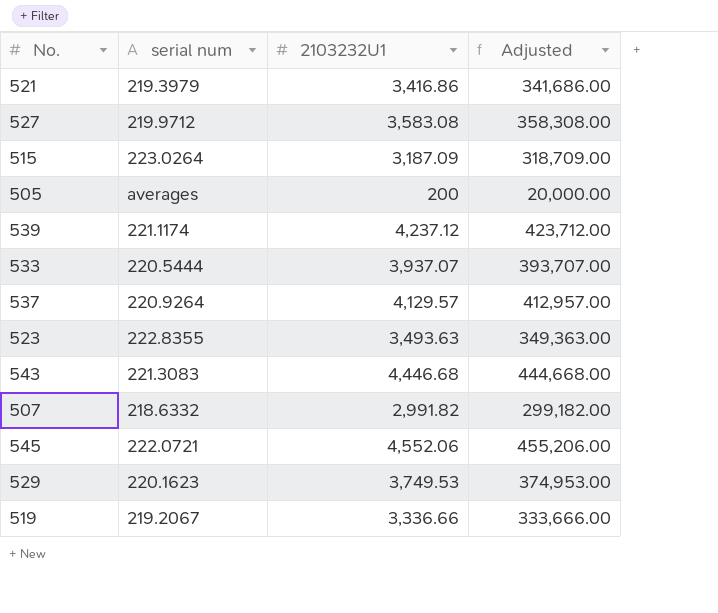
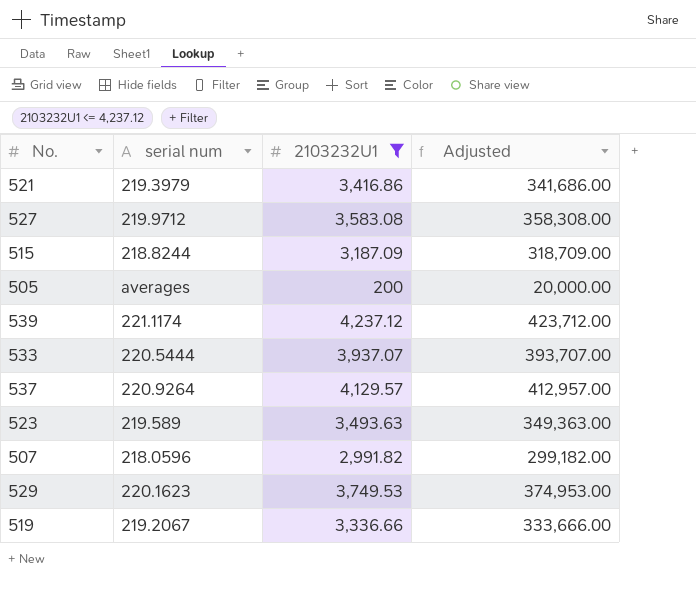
filter: none -> 2103232U1 <= 4,237.12
515 | serial num: 223.0264 -> 218.8244
523 | serial num: 222.8355 -> 219.589
507 | serial num: 218.6332 -> 218.0596

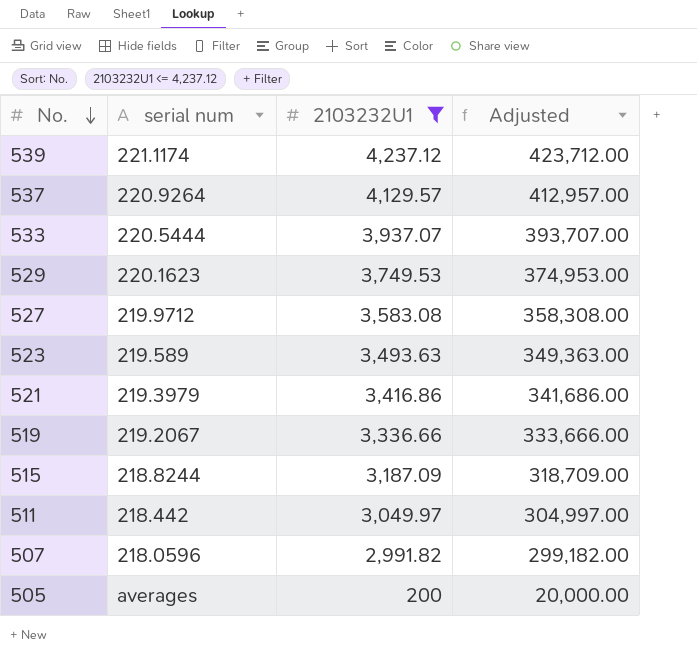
row order: none -> No. descending
row 511: none -> 218.442 | 3,049.97 | 304,997.00

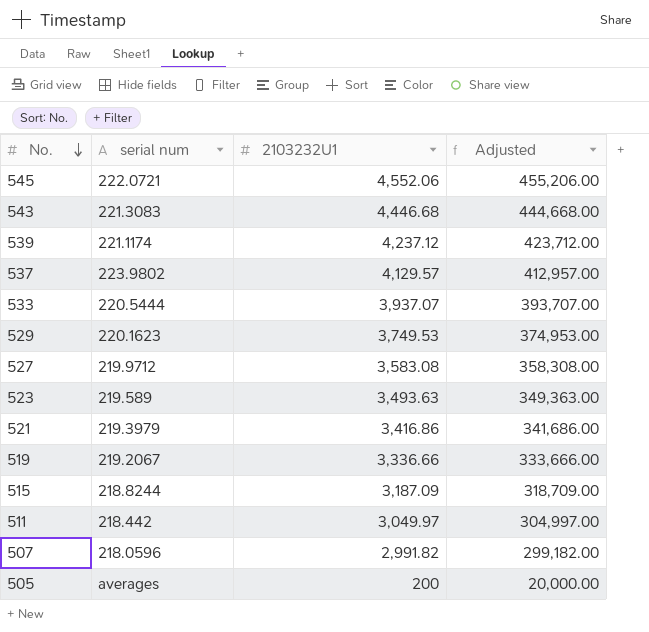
filter: 2103232U1 <= 4,237.12 -> none
537 | serial num: 220.9264 -> 223.9802

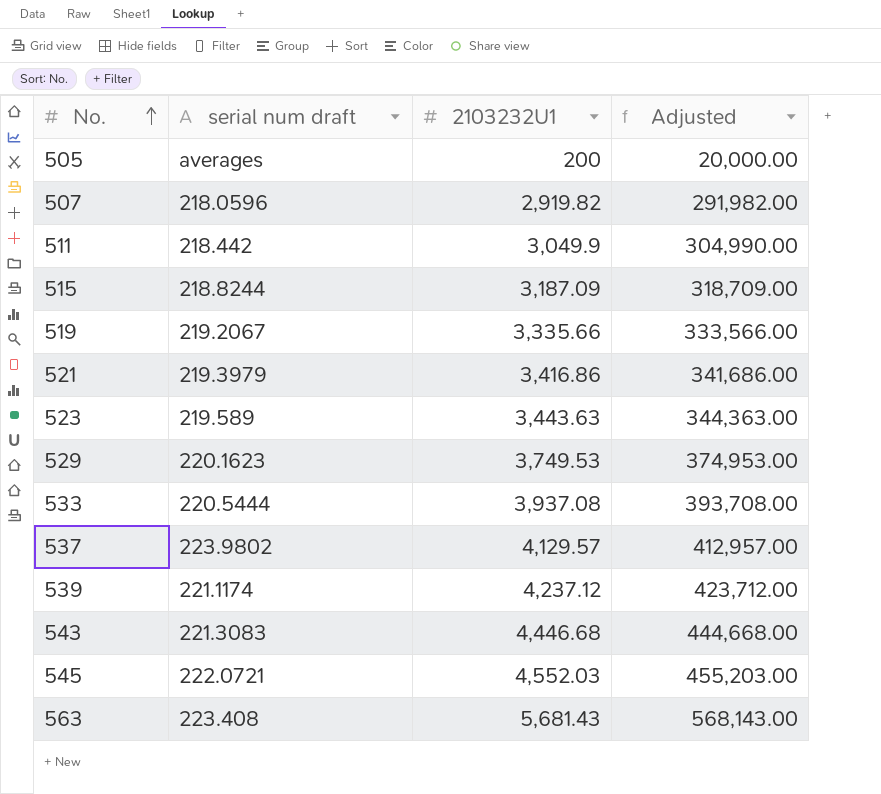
row order: No. descending -> No. ascending
column name: serial num -> serial num draft
row 527: 219.9712 | 3,583.08 | 358,308.00 -> none
507 | 2103232U1: 2,991.82 -> 2,919.82
507 | Adjusted: 299,182.00 -> 291,982.00
511 | 2103232U1: 3,049.97 -> 3,049.9
511 | Adjusted: 304,997.00 -> 304,990.00
519 | 2103232U1: 3,336.66 -> 3,335.66
519 | Adjusted: 333,666.00 -> 333,566.00
523 | 2103232U1: 3,493.63 -> 3,443.63
523 | Adjusted: 349,363.00 -> 344,363.00
533 | 2103232U1: 3,937.07 -> 3,937.08
533 | Adjusted: 393,707.00 -> 393,708.00
545 | 2103232U1: 4,552.06 -> 4,552.03
545 | Adjusted: 455,206.00 -> 455,203.00
row 563: none -> 223.408 | 5,681.43 | 568,143.00

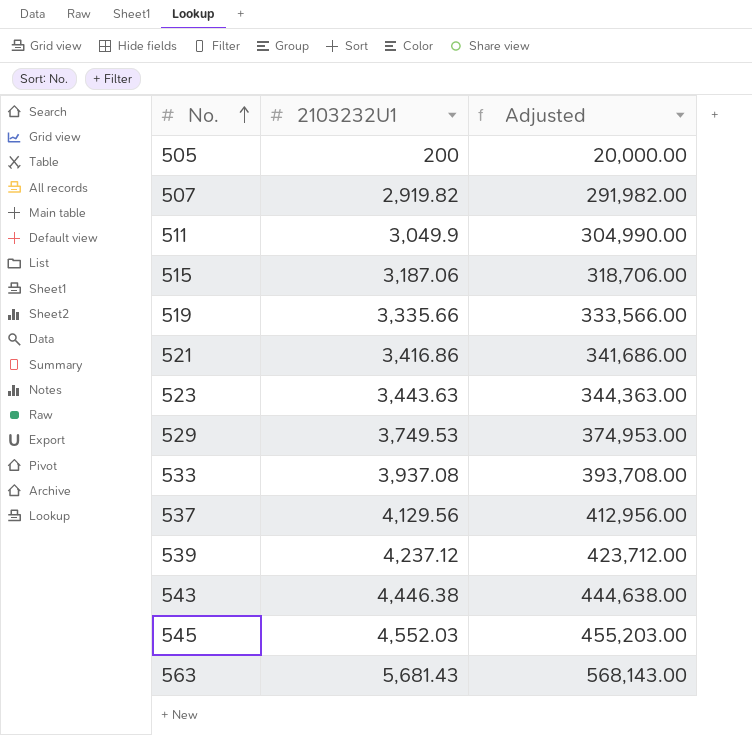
column serial num draft | position: 2 -> none
515 | 2103232U1: 3,187.09 -> 3,187.06
515 | Adjusted: 318,709.00 -> 318,706.00
537 | 2103232U1: 4,129.57 -> 4,129.56
537 | Adjusted: 412,957.00 -> 412,956.00
543 | 2103232U1: 4,446.68 -> 4,446.38
543 | Adjusted: 444,668.00 -> 444,638.00

